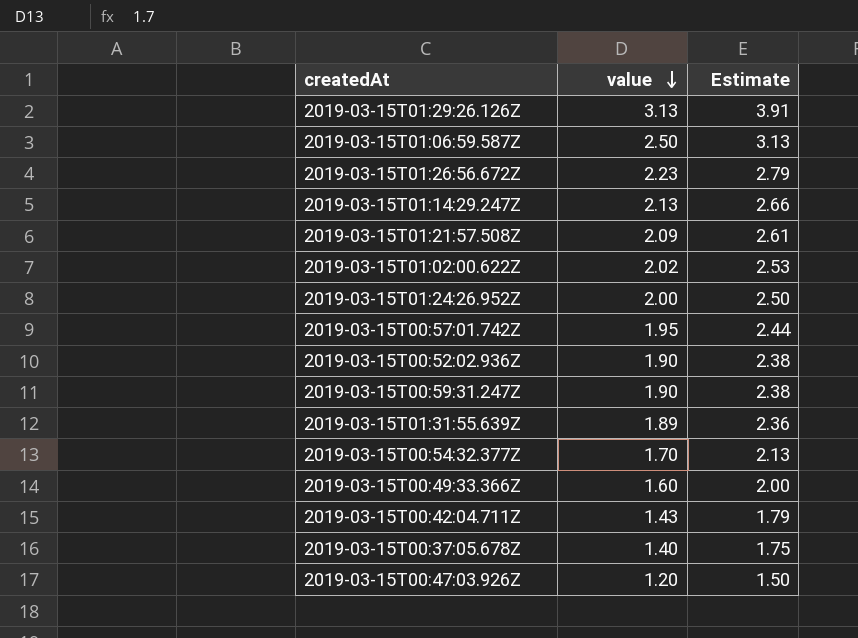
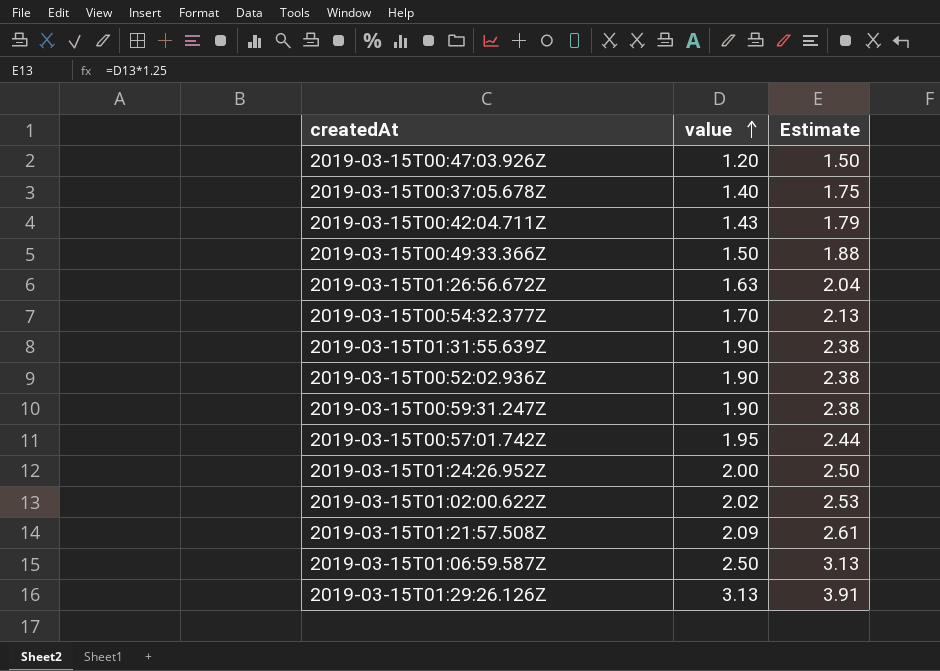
row order: value descending -> value ascending
row 2019-03-15T01:14:29.247Z: 2.13 | 2.66 -> none
2019-03-15T00:49:33.366Z | value: 1.60 -> 1.50
2019-03-15T00:49:33.366Z | Estimate: 2.00 -> 1.88
2019-03-15T01:26:56.672Z | value: 2.23 -> 1.63
2019-03-15T01:26:56.672Z | Estimate: 2.79 -> 2.04
2019-03-15T01:31:55.639Z | value: 1.89 -> 1.90
2019-03-15T01:31:55.639Z | Estimate: 2.36 -> 2.38

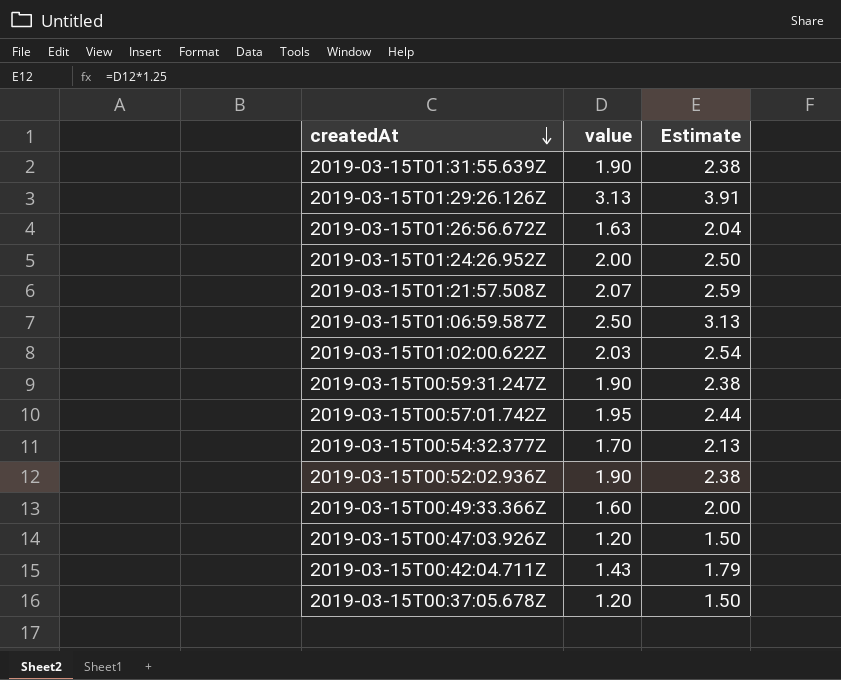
row order: value ascending -> createdAt descending
2019-03-15T01:21:57.508Z | value: 2.09 -> 2.07
2019-03-15T01:21:57.508Z | Estimate: 2.61 -> 2.59
2019-03-15T01:02:00.622Z | value: 2.02 -> 2.03
2019-03-15T01:02:00.622Z | Estimate: 2.53 -> 2.54
2019-03-15T00:49:33.366Z | value: 1.50 -> 1.60
2019-03-15T00:49:33.366Z | Estimate: 1.88 -> 2.00
2019-03-15T00:37:05.678Z | value: 1.40 -> 1.20
2019-03-15T00:37:05.678Z | Estimate: 1.75 -> 1.50

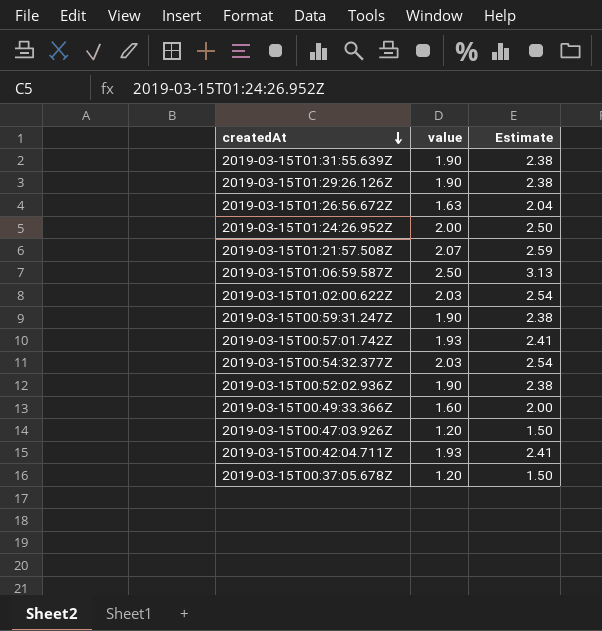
2019-03-15T01:29:26.126Z | value: 3.13 -> 1.90
2019-03-15T01:29:26.126Z | Estimate: 3.91 -> 2.38
2019-03-15T00:57:01.742Z | value: 1.95 -> 1.93
2019-03-15T00:57:01.742Z | Estimate: 2.44 -> 2.41
2019-03-15T00:54:32.377Z | value: 1.70 -> 2.03
2019-03-15T00:54:32.377Z | Estimate: 2.13 -> 2.54
2019-03-15T00:42:04.711Z | value: 1.43 -> 1.93
2019-03-15T00:42:04.711Z | Estimate: 1.79 -> 2.41

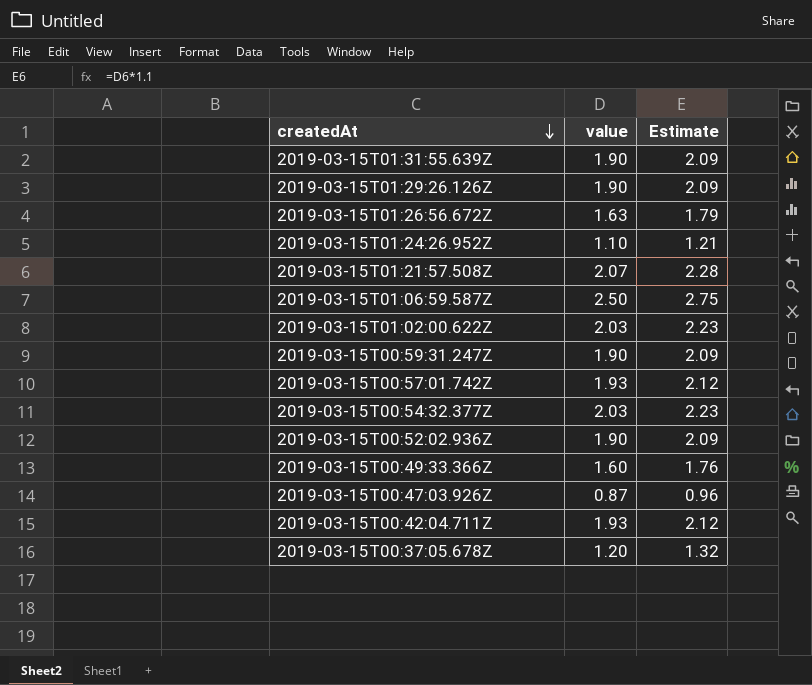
column Estimate | formula: [value] * 1.25 -> [value] * 1.1
2019-03-15T01:24:26.952Z | value: 2.00 -> 1.10
2019-03-15T00:47:03.926Z | value: 1.20 -> 0.87

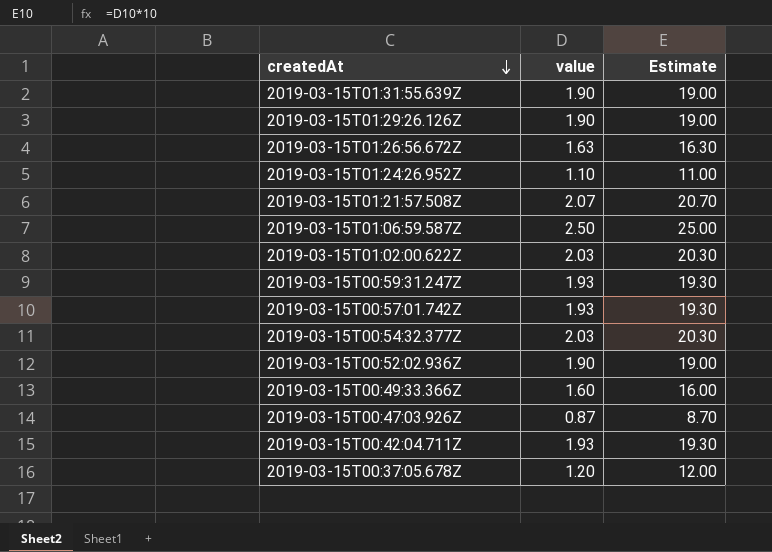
column Estimate | formula: [value] * 1.1 -> [value] * 10
2019-03-15T00:59:31.247Z | value: 1.90 -> 1.93

